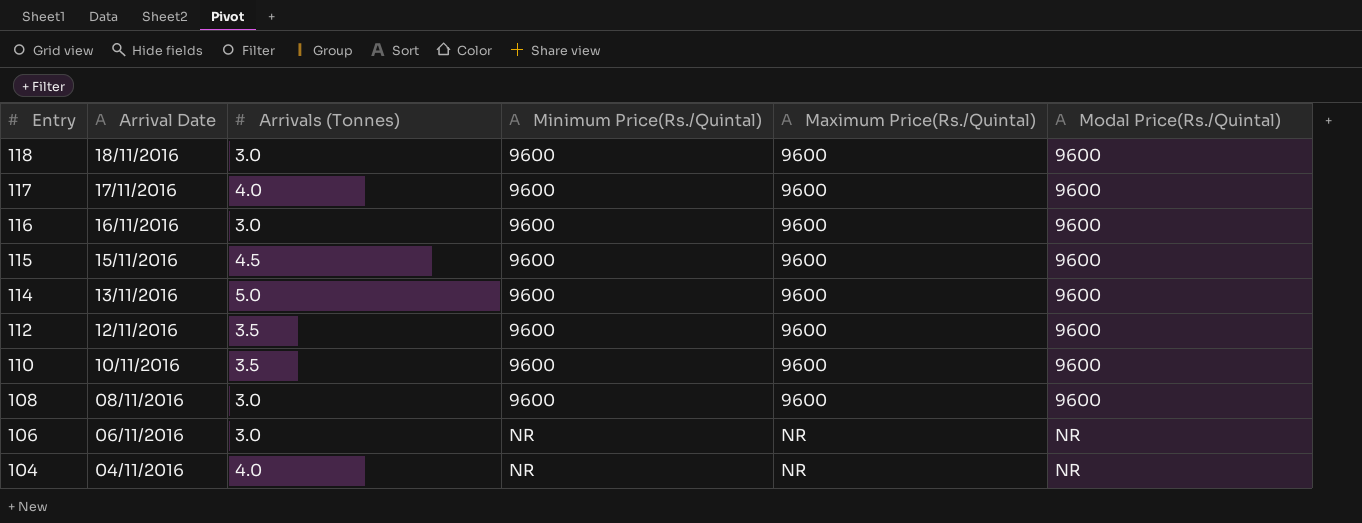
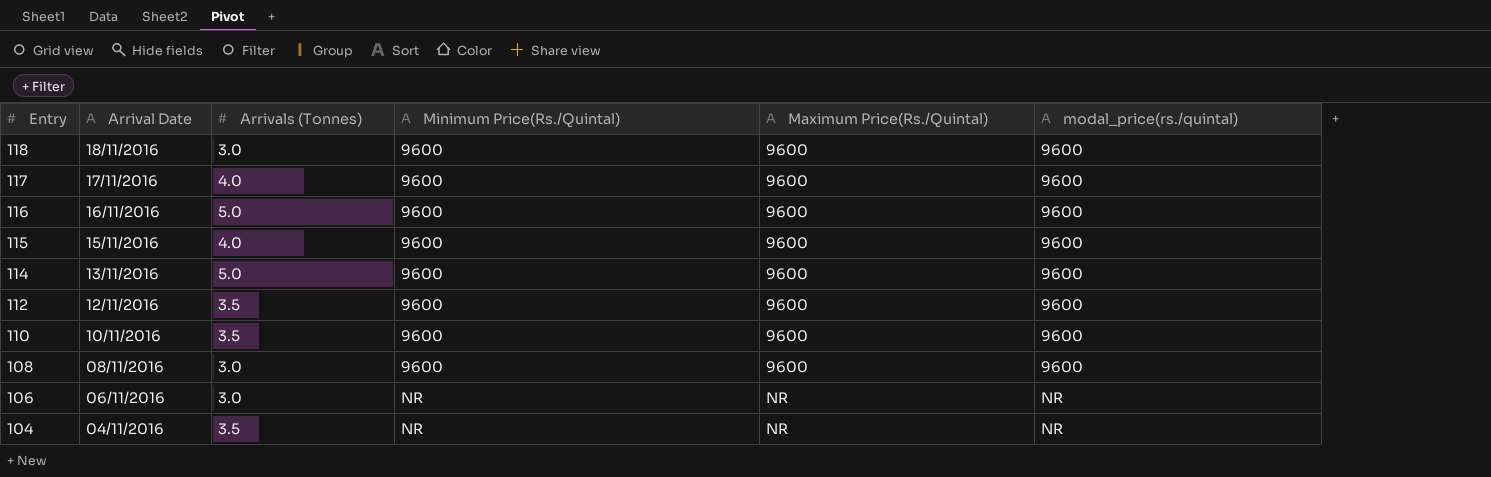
column name: Modal Price(Rs./Quintal) -> modal_price(rs./quintal)
116 | Arrivals (Tonnes): 3.0 -> 5.0
115 | Arrivals (Tonnes): 4.5 -> 4.0
104 | Arrivals (Tonnes): 4.0 -> 3.5

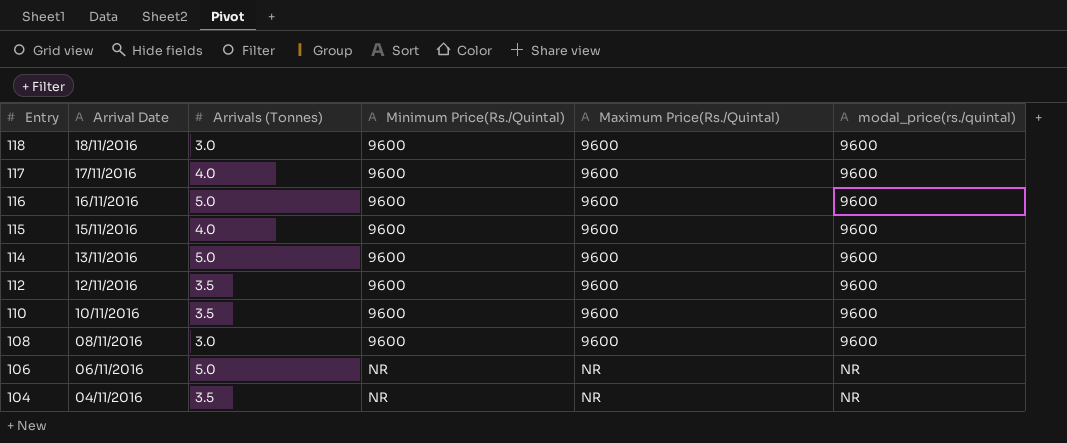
106 | Arrivals (Tonnes): 3.0 -> 5.0

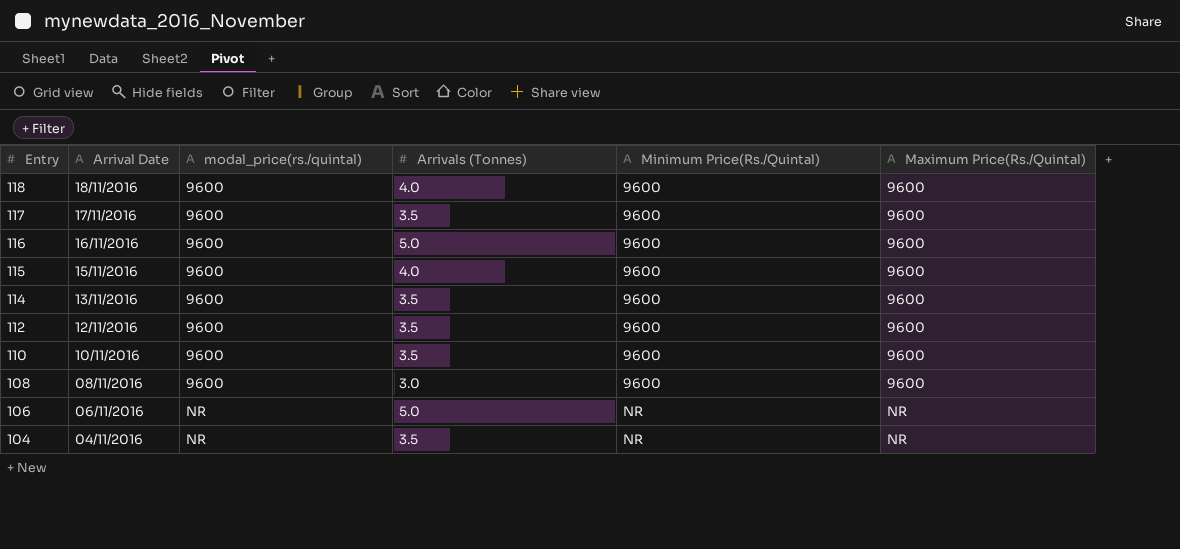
column modal_price(rs./quintal) | position: 6 -> 3
118 | Arrivals (Tonnes): 3.0 -> 4.0
117 | Arrivals (Tonnes): 4.0 -> 3.5
114 | Arrivals (Tonnes): 5.0 -> 3.5

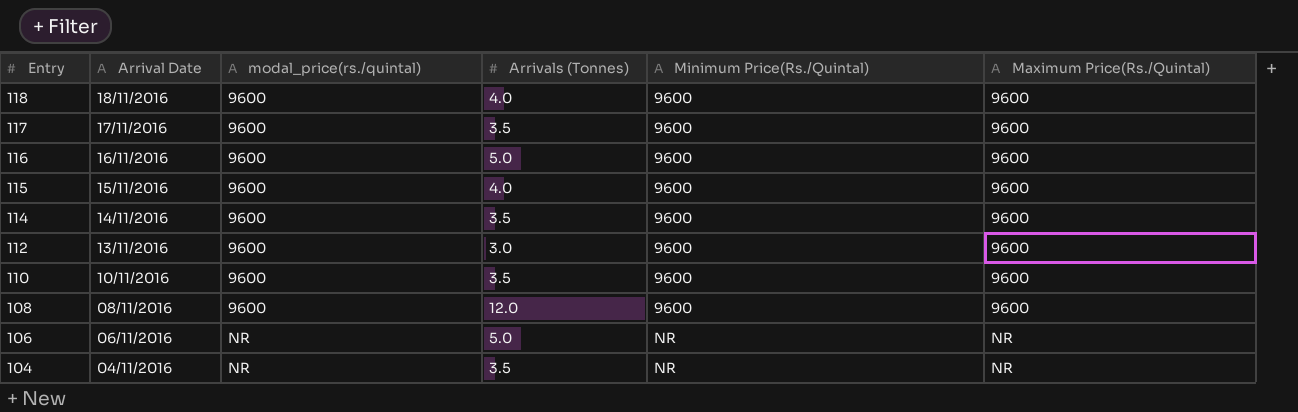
114 | Arrival Date: 13/11/2016 -> 14/11/2016
112 | Arrival Date: 12/11/2016 -> 13/11/2016
112 | Arrivals (Tonnes): 3.5 -> 3.0
108 | Arrivals (Tonnes): 3.0 -> 12.0

